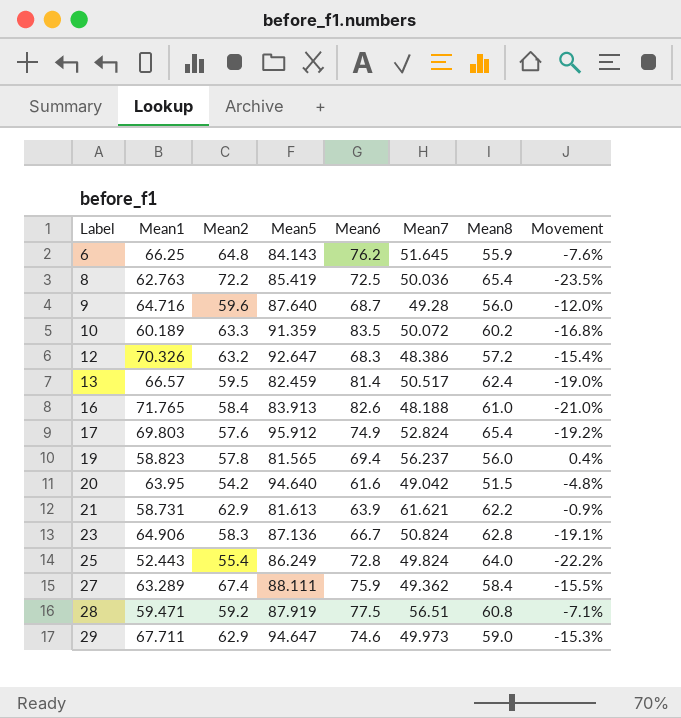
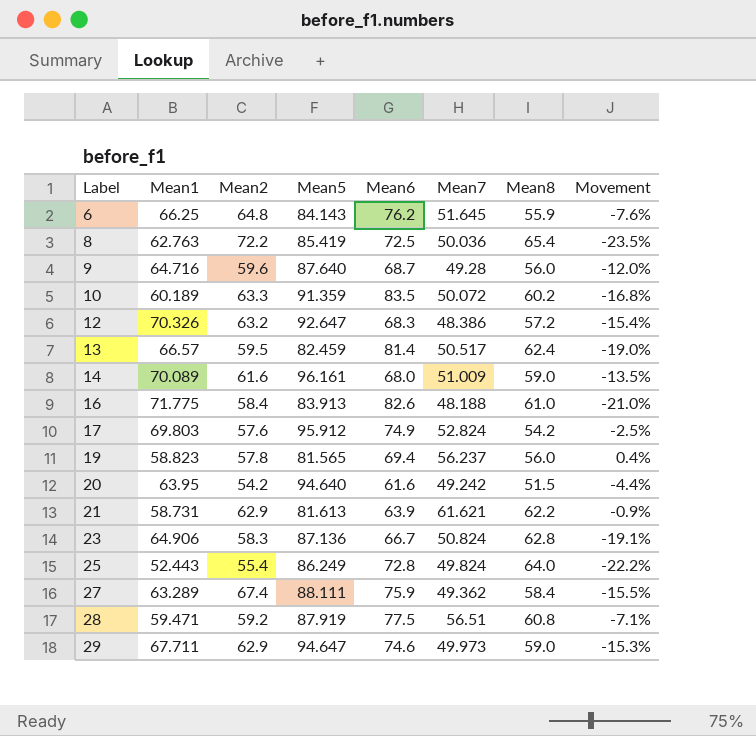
row 14: none -> 70.089 | 61.6 | 96.161 | 68.0 | 51.009 | 59.0 | -13.5%
16 | Mean1: 71.765 -> 71.775
17 | Mean8: 65.4 -> 54.2
17 | Movement: -19.2% -> -2.5%
20 | Mean7: 49.042 -> 49.242
20 | Movement: -4.8% -> -4.4%

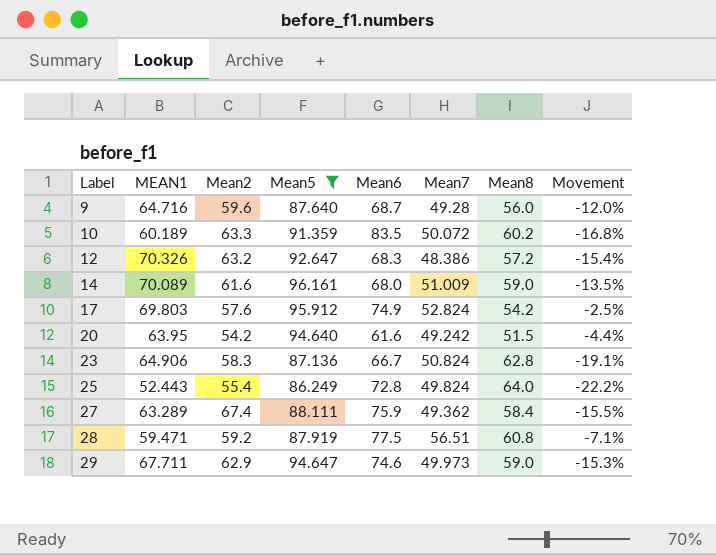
filter: none -> Mean5 >= 86.249
column name: Mean1 -> MEAN1

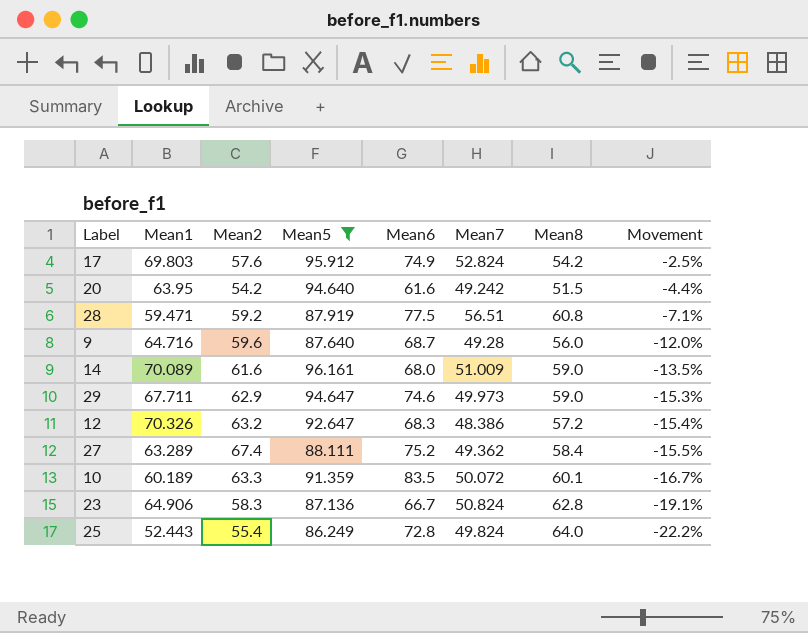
row order: Label ascending -> Movement descending
column name: MEAN1 -> Mean1
27 | Mean6: 75.9 -> 75.2
10 | Mean8: 60.2 -> 60.1
10 | Movement: -16.8% -> -16.7%

